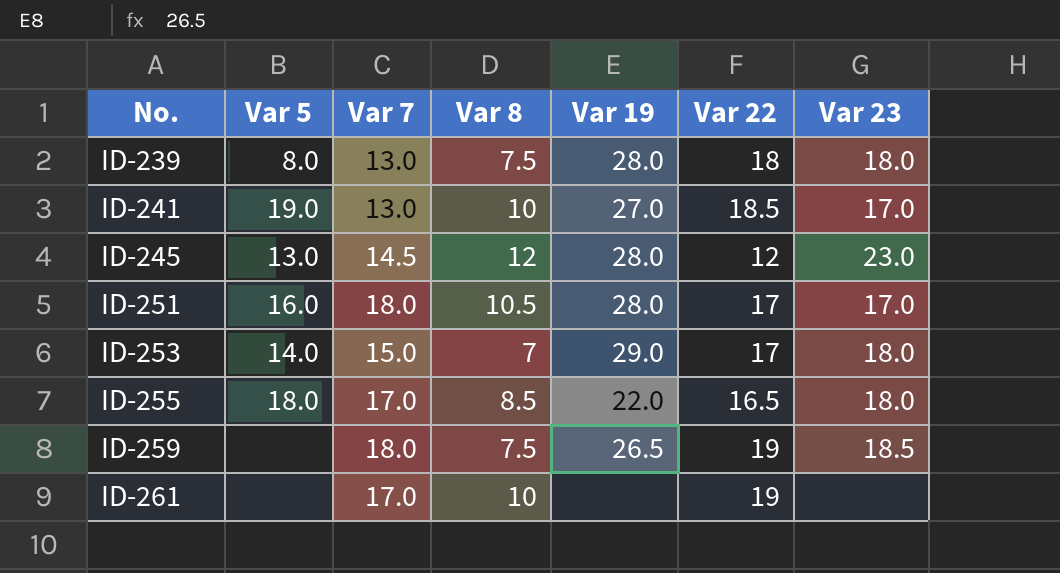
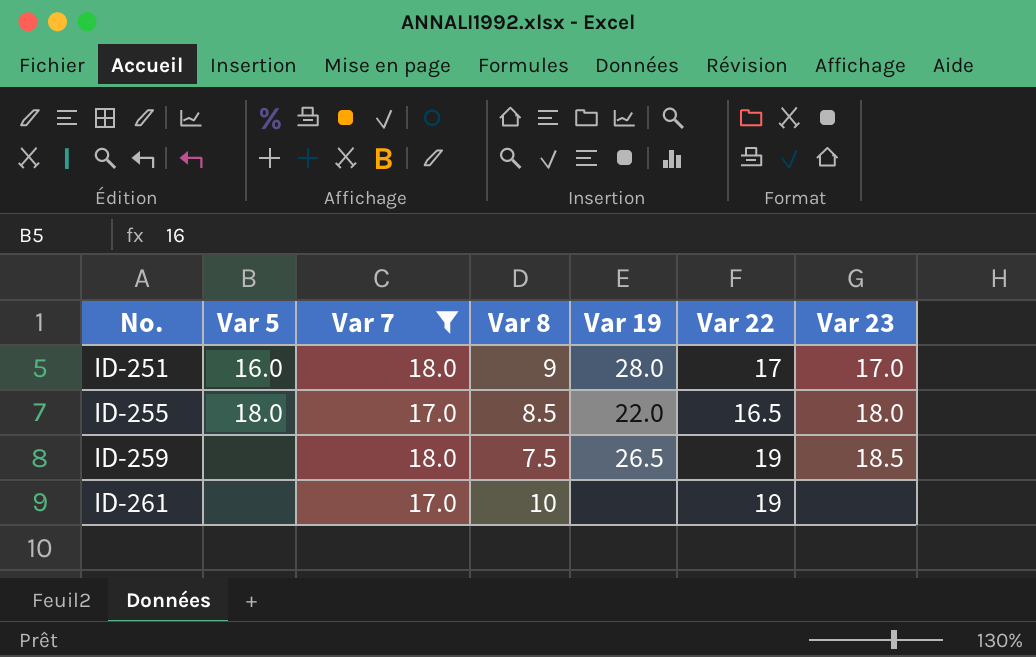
filter: none -> Var 7 >= 17.0
ID-251 | Var 8: 10.5 -> 9

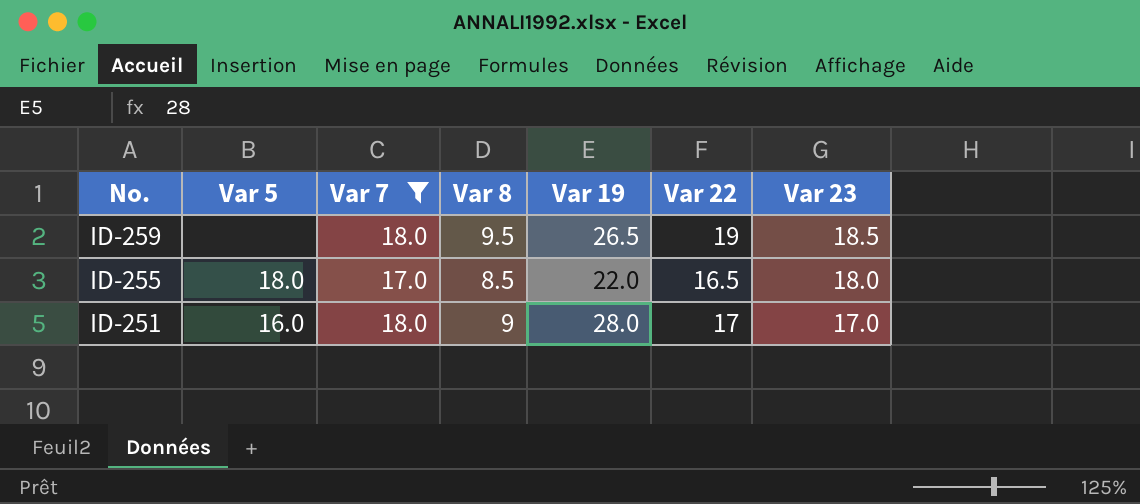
row order: No. ascending -> No. descending
row ID-261: none | 17.0 | 10 | none | 19 | none -> none
ID-259 | Var 8: 7.5 -> 9.5

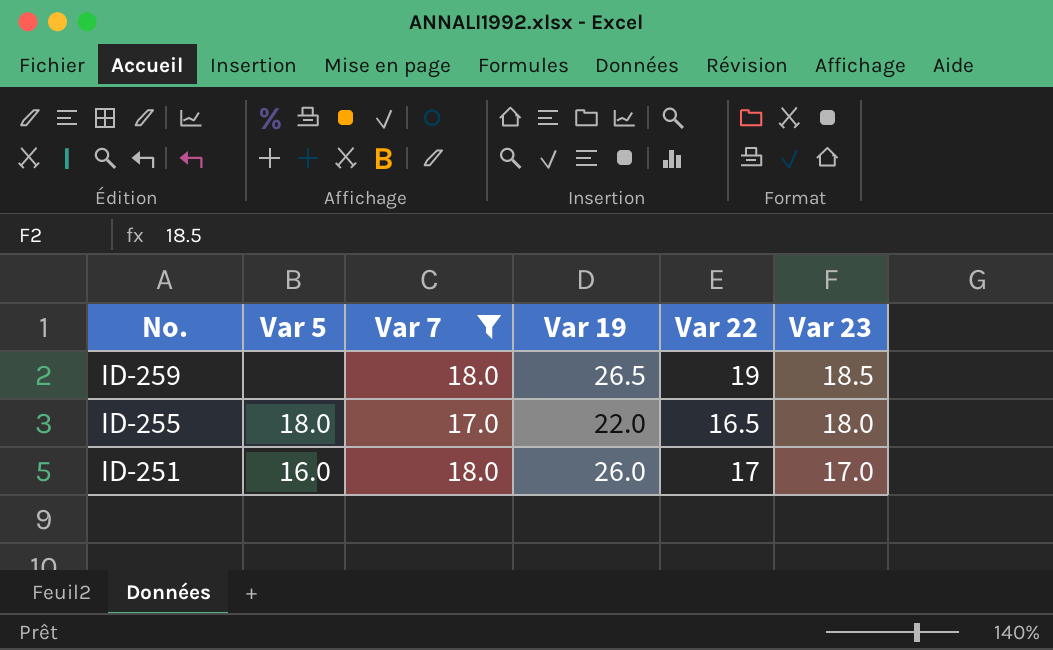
column Var 8 | position: 4 -> none
ID-251 | Var 19: 28.0 -> 26.0

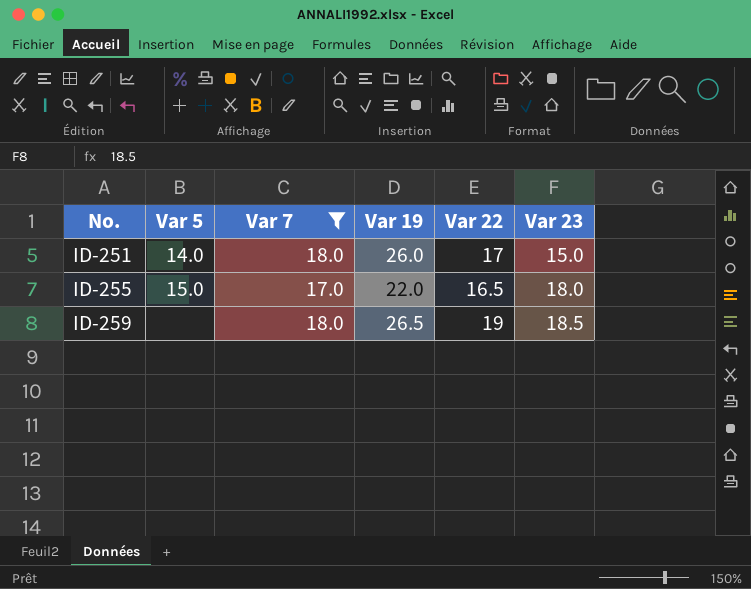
row order: No. descending -> No. ascending
ID-251 | Var 5: 16.0 -> 14.0
ID-251 | Var 23: 17.0 -> 15.0
ID-255 | Var 5: 18.0 -> 15.0

